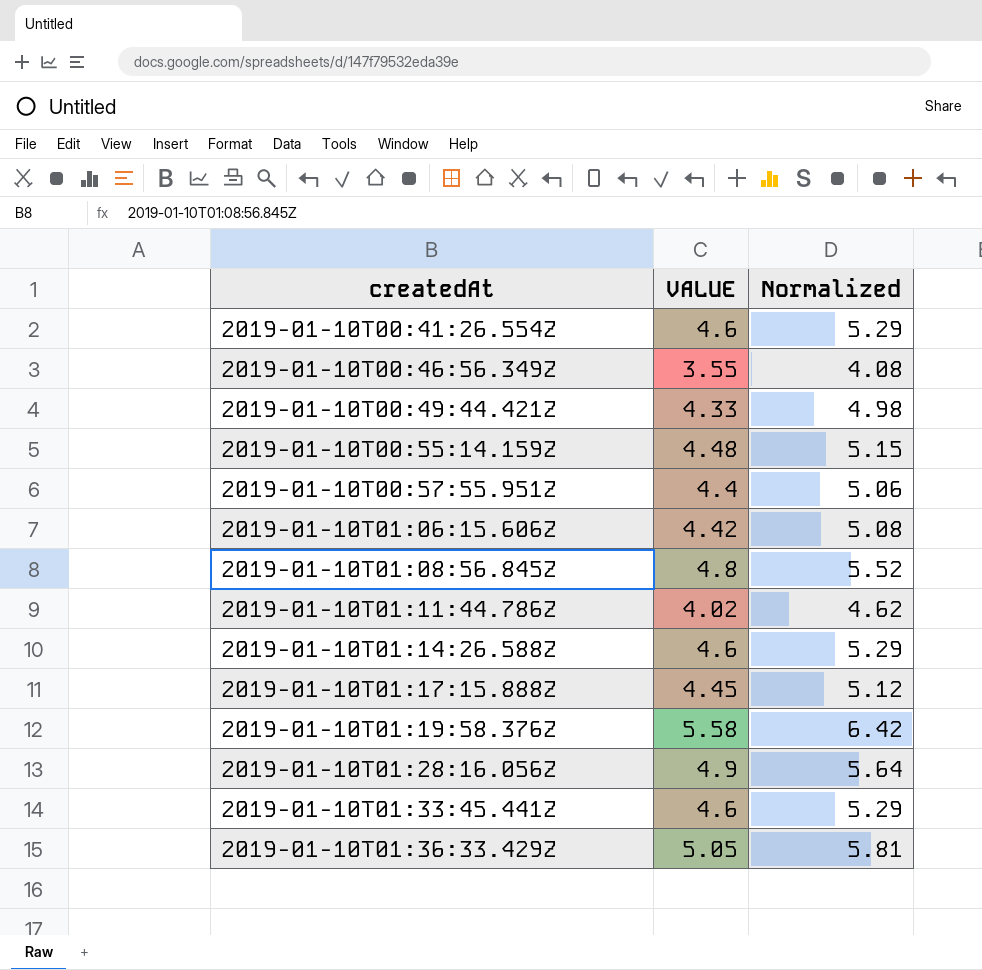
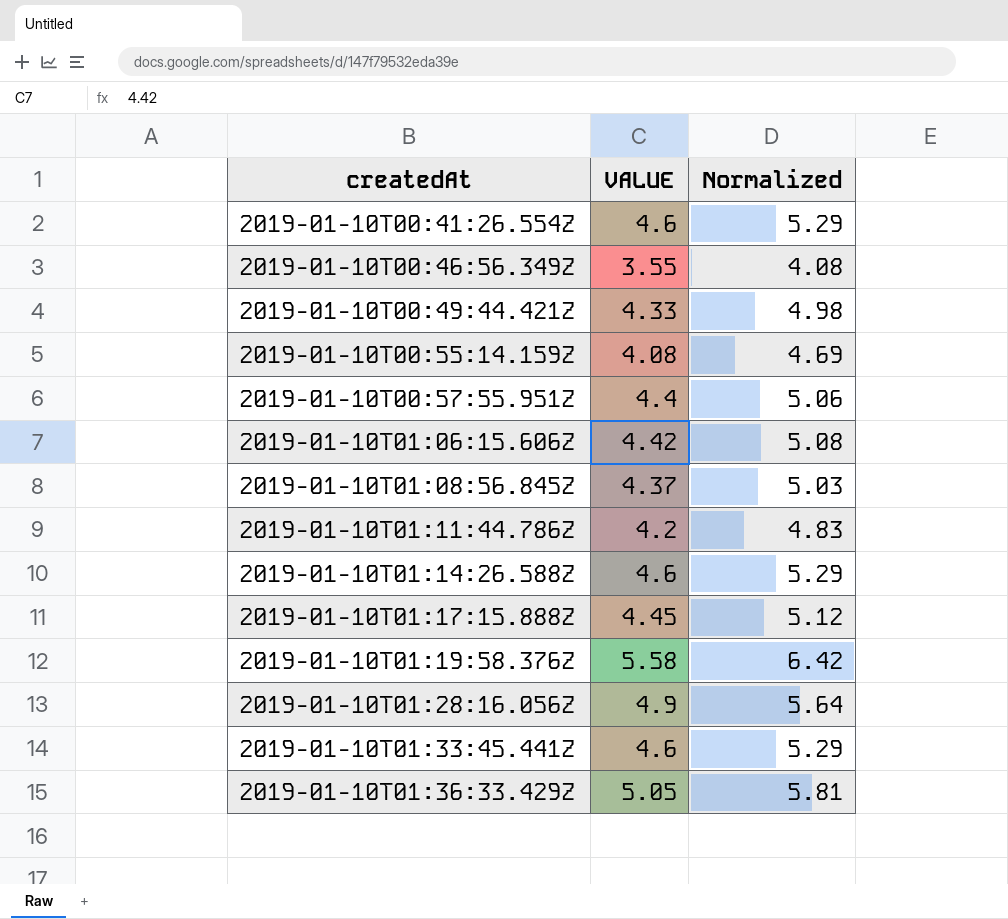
2019-01-10T00:55:14.159Z | VALUE: 4.48 -> 4.08
2019-01-10T00:55:14.159Z | Normalized: 5.15 -> 4.69
2019-01-10T01:08:56.845Z | VALUE: 4.8 -> 4.37
2019-01-10T01:08:56.845Z | Normalized: 5.52 -> 5.03
2019-01-10T01:11:44.786Z | VALUE: 4.02 -> 4.2
2019-01-10T01:11:44.786Z | Normalized: 4.62 -> 4.83

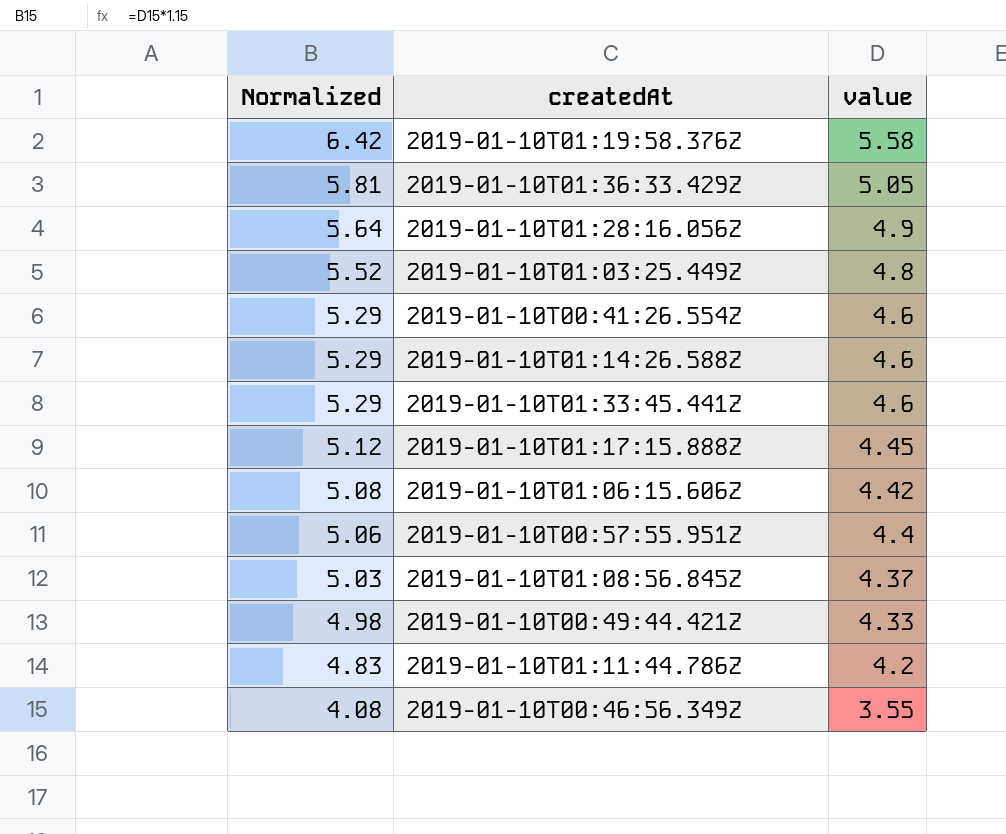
row order: createdAt ascending -> Normalized descending
column Normalized | position: 3 -> 1
column name: VALUE -> value
row 2019-01-10T00:55:14.159Z: 4.08 | 4.69 -> none
row 2019-01-10T01:03:25.449Z: none -> 5.52 | 4.8

